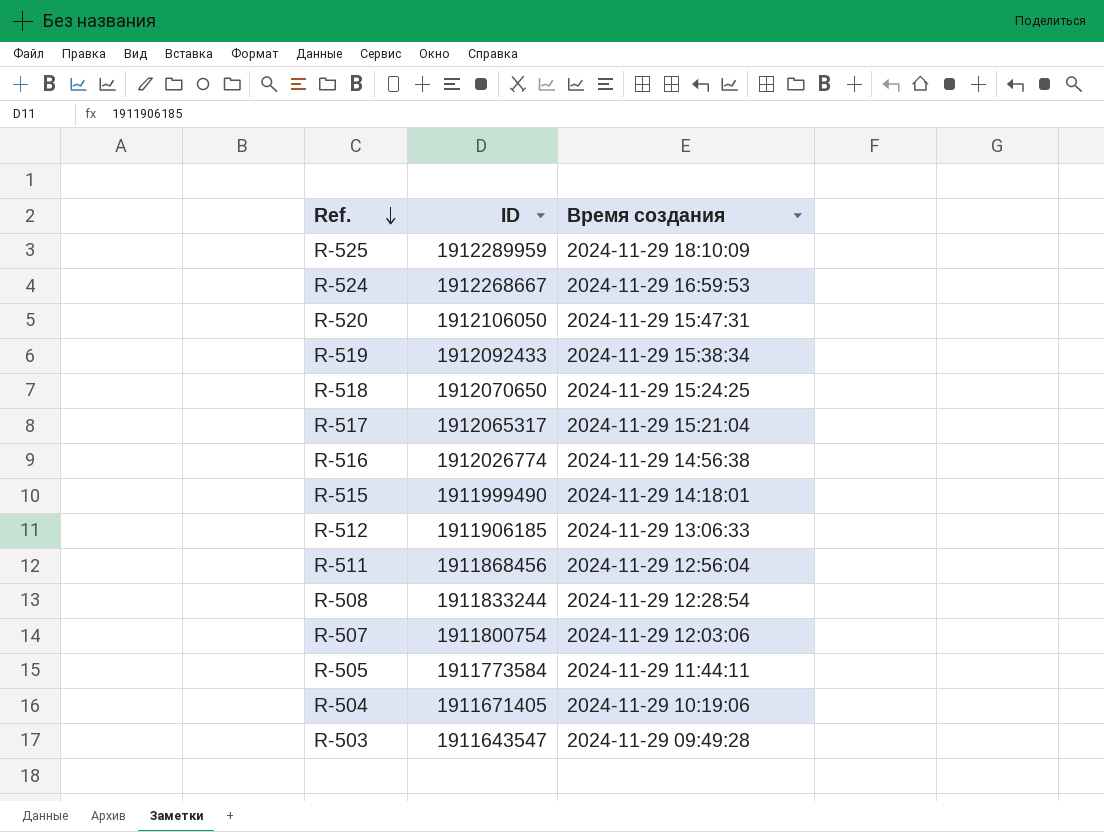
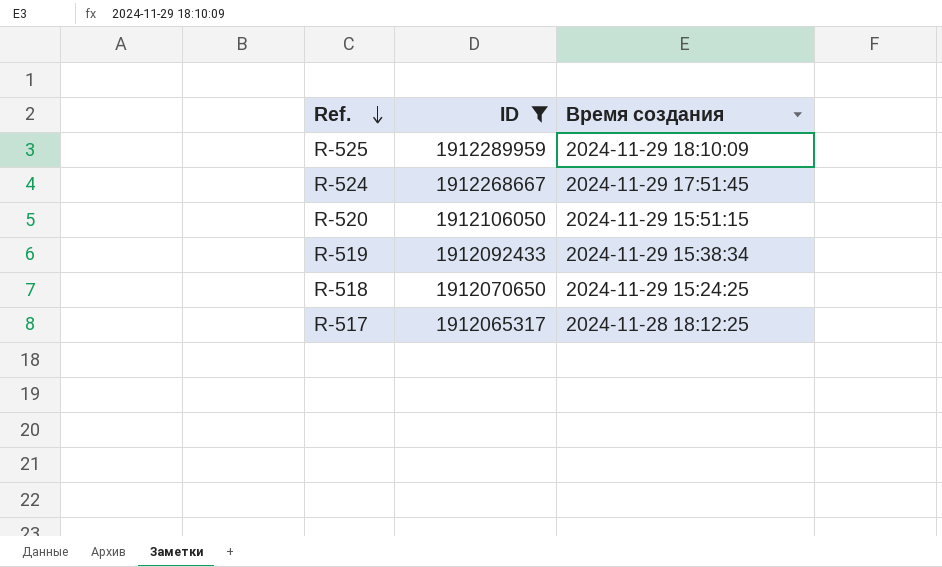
filter: none -> ID >= 1912065317
R-524 | Время создания: 2024-11-29 16:59:53 -> 2024-11-29 17:51:45
R-520 | Время создания: 2024-11-29 15:47:31 -> 2024-11-29 15:51:15
R-517 | Время создания: 2024-11-29 15:21:04 -> 2024-11-28 18:12:25

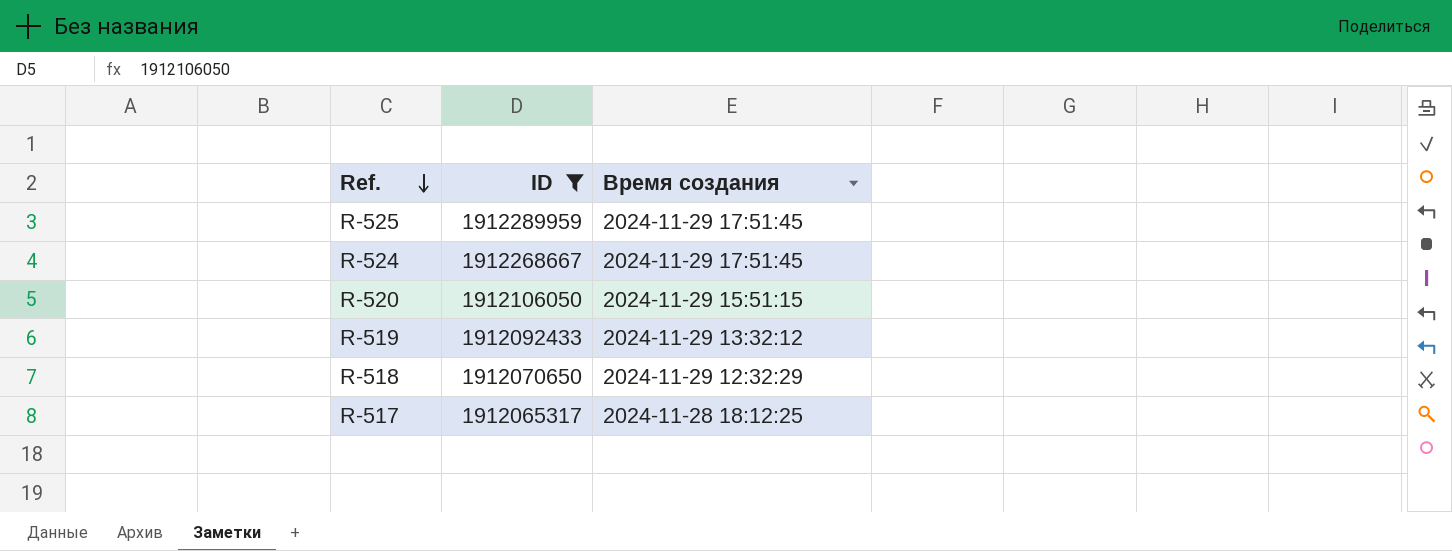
R-525 | Время создания: 2024-11-29 18:10:09 -> 2024-11-29 17:51:45
R-519 | Время создания: 2024-11-29 15:38:34 -> 2024-11-29 13:32:12
R-518 | Время создания: 2024-11-29 15:24:25 -> 2024-11-29 12:32:29

